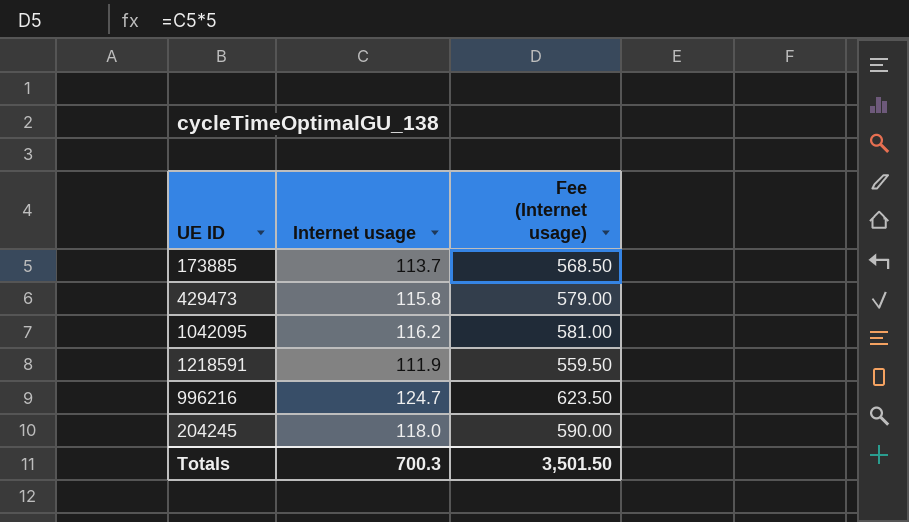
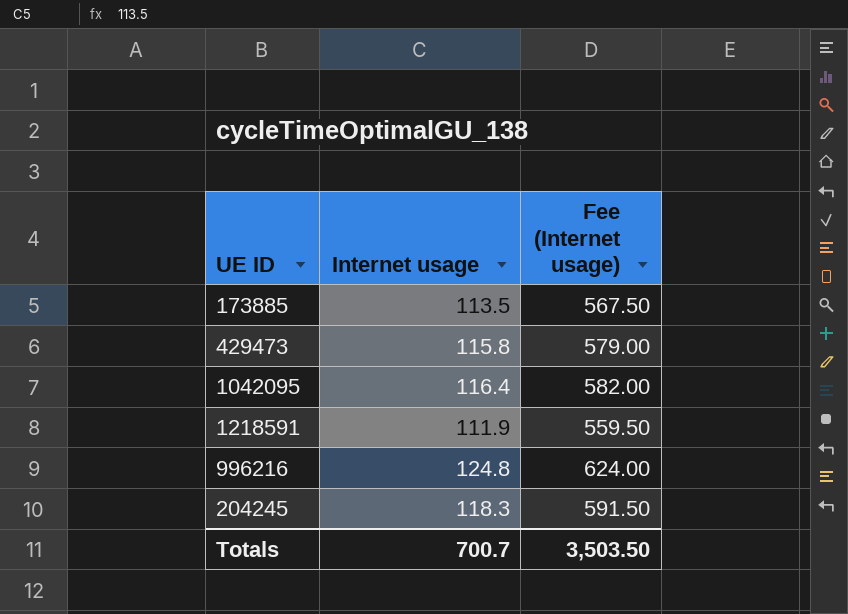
173885 | Internet usage: 113.7 -> 113.5
173885 | Fee (Internet usage): 568.50 -> 567.50
1042095 | Internet usage: 116.2 -> 116.4
1042095 | Fee (Internet usage): 581.00 -> 582.00
996216 | Internet usage: 124.7 -> 124.8
996216 | Fee (Internet usage): 623.50 -> 624.00
204245 | Internet usage: 118.0 -> 118.3
204245 | Fee (Internet usage): 590.00 -> 591.50
Totals | Internet usage: 700.3 -> 700.7
Totals | Fee (Internet usage): 3,501.50 -> 3,503.50

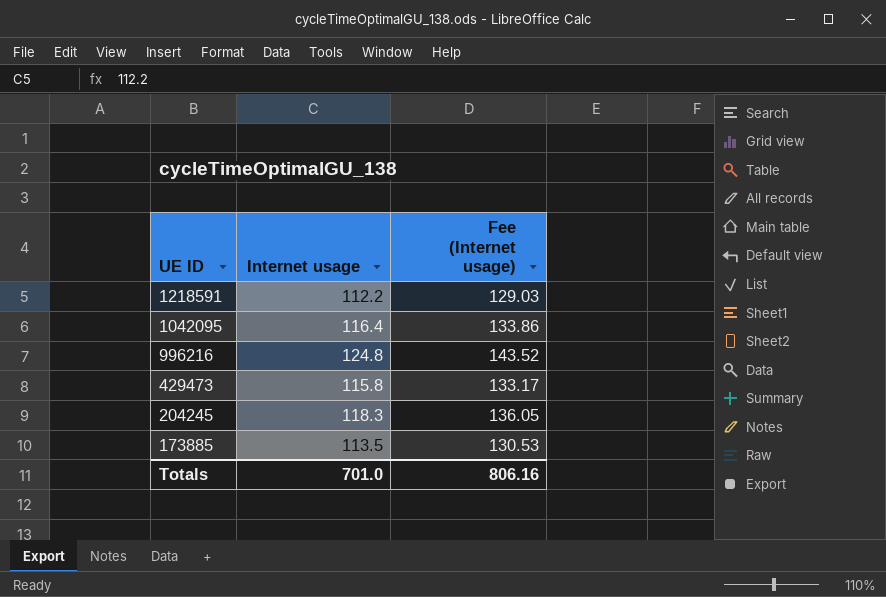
row order: none -> UE ID descending
column Fee (Internet usage) | formula: [Internet usage] * 5 -> [Internet usage] * 1.15
1218591 | Internet usage: 111.9 -> 112.2
Totals | Internet usage: 700.7 -> 701.0
Totals | Fee (Internet usage): 3,503.50 -> 806.16

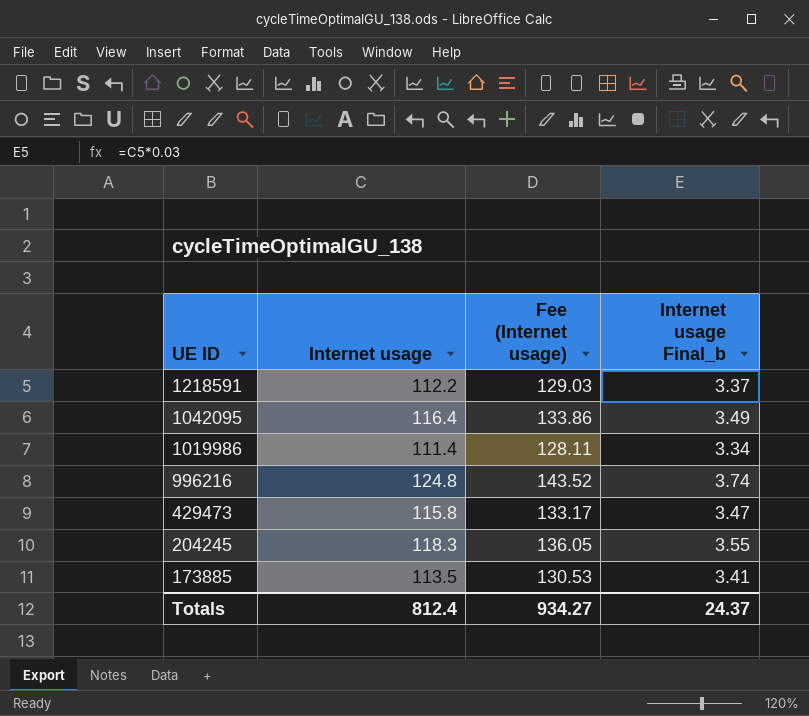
column Internet usage Final_b | formula: none -> [Internet usage] * 0.03
row 1019986: none -> 111.4 | 128.11 | 3.34
Totals | Internet usage: 701.0 -> 812.4
Totals | Fee (Internet usage): 806.16 -> 934.27

